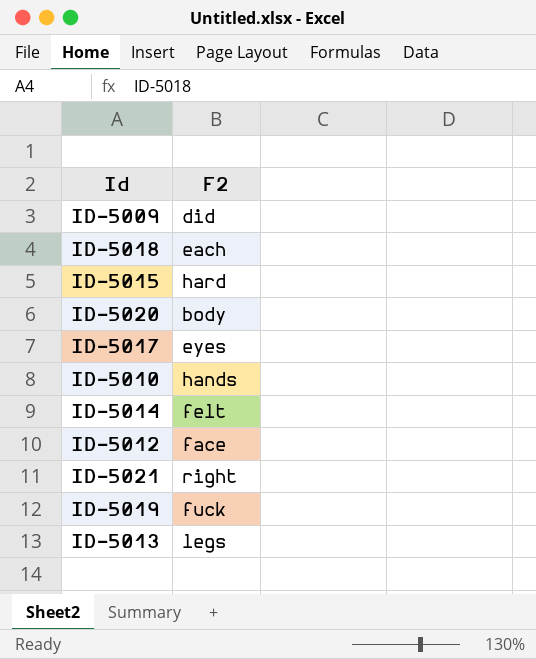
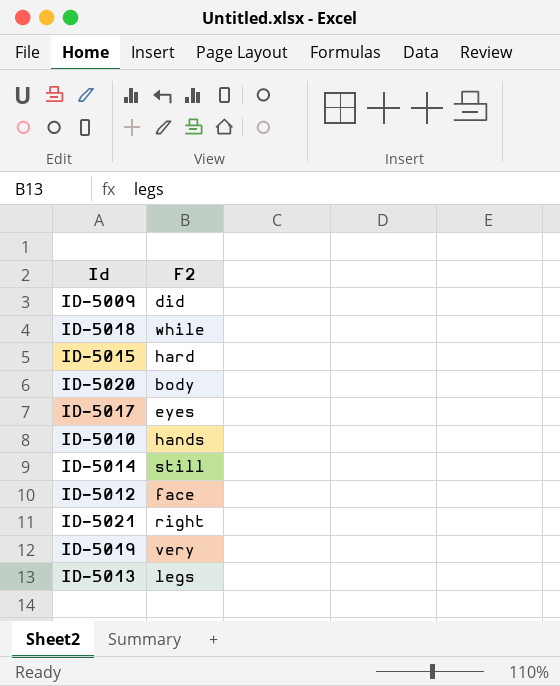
ID-5018 | F2: each -> while
ID-5014 | F2: felt -> still
ID-5019 | F2: fuck -> very

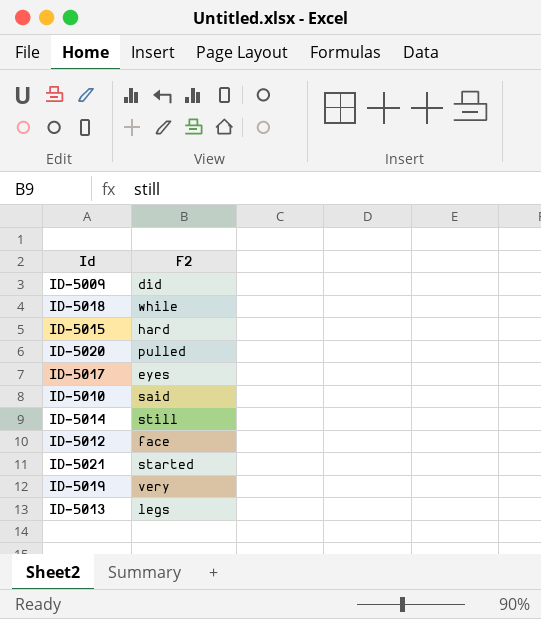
ID-5020 | F2: body -> pulled
ID-5010 | F2: hands -> said
ID-5021 | F2: right -> started

